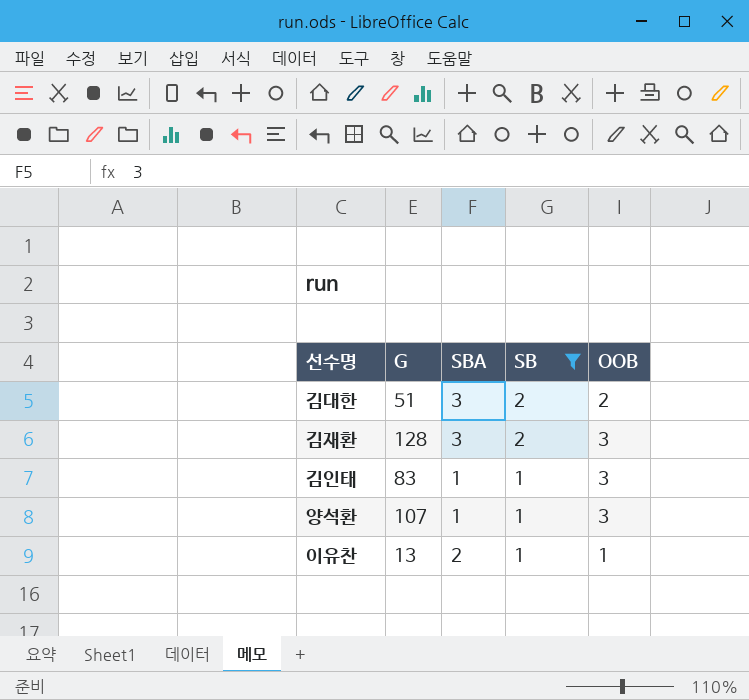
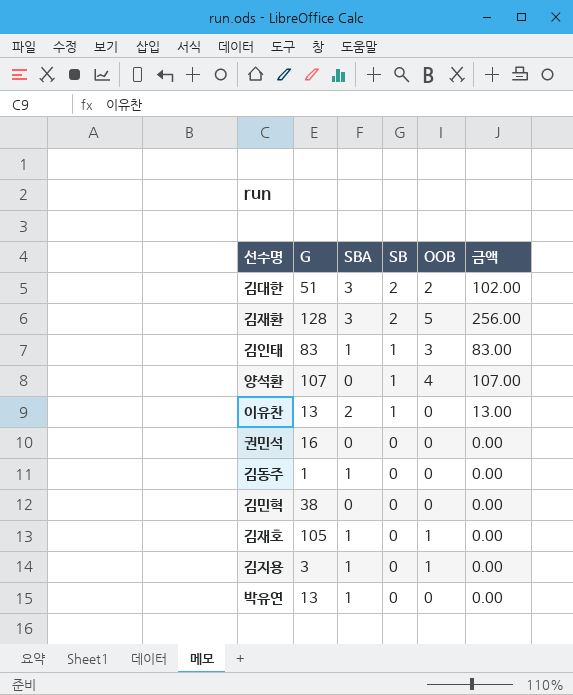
filter: SB != 0 -> none
column 금액 | formula: none -> [G] * [SB]
김재환 | OOB: 3 -> 5
양석환 | SBA: 1 -> 0
양석환 | OOB: 3 -> 4
이유찬 | OOB: 1 -> 0

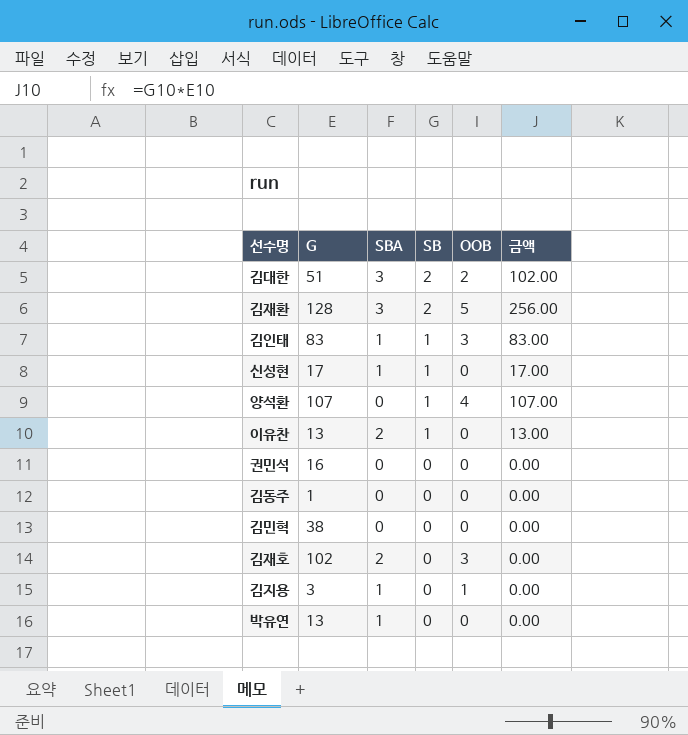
row 신성현: none -> 17 | 1 | 1 | 0 | 17.00
김동주 | SBA: 1 -> 0
김재호 | G: 105 -> 102
김재호 | SBA: 1 -> 2
김재호 | OOB: 1 -> 3

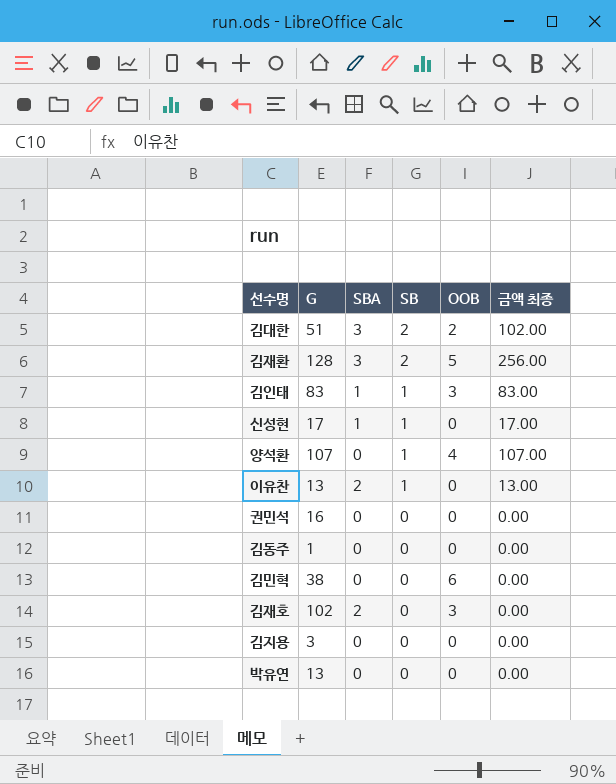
column name: 금액 -> 금액 최종
김민혁 | OOB: 0 -> 6
김지용 | SBA: 1 -> 0
김지용 | OOB: 1 -> 0
박유연 | SBA: 1 -> 0

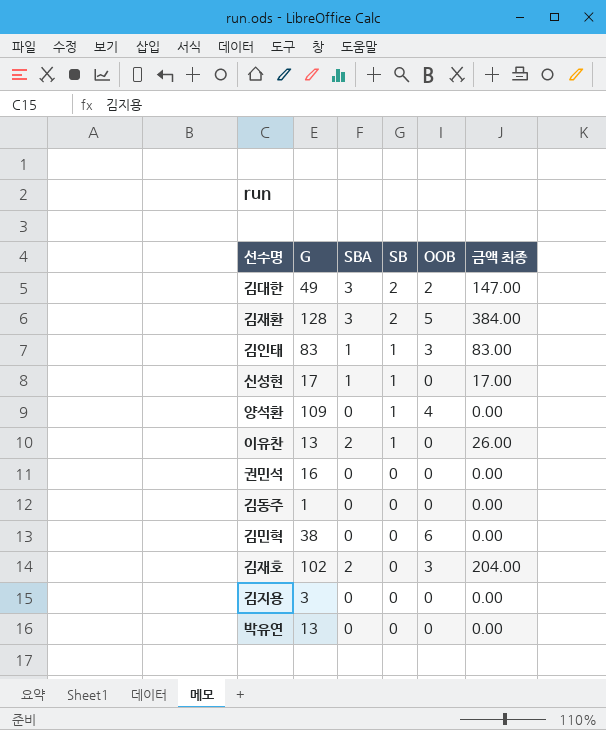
column 금액 최종 | formula: [G] * [SB] -> [G] * [SBA]
김대한 | G: 51 -> 49
양석환 | G: 107 -> 109

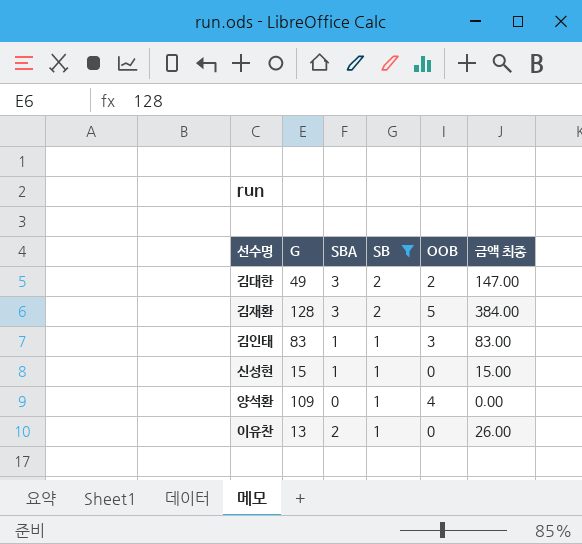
filter: none -> SB != 0
신성현 | G: 17 -> 15
신성현 | 금액 최종: 17.00 -> 15.00

